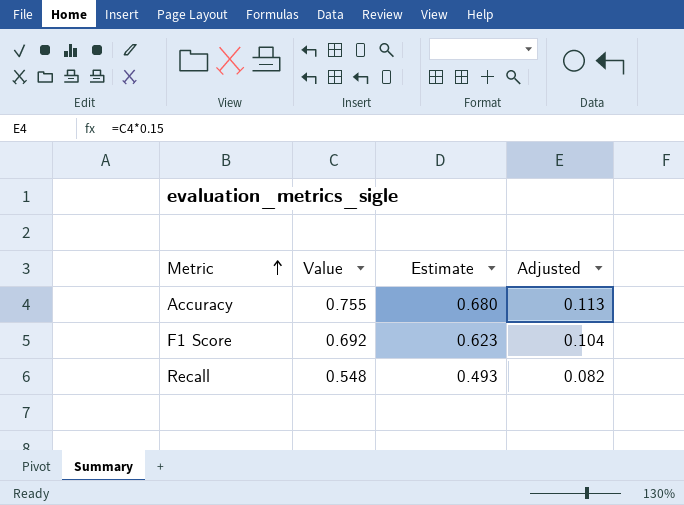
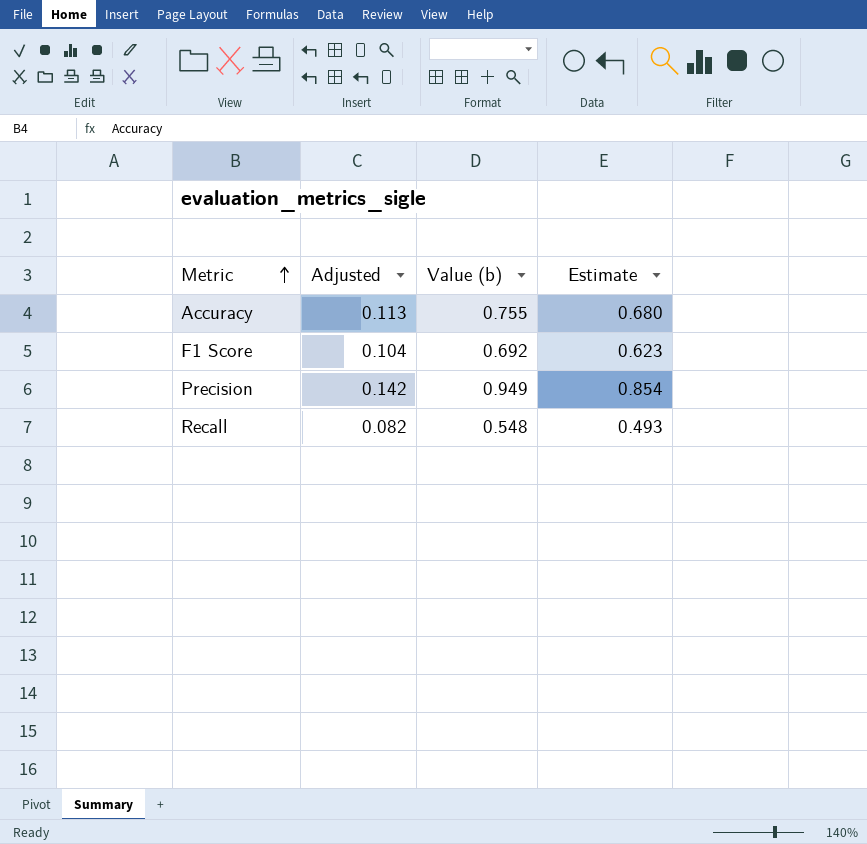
column Adjusted | position: 4 -> 2
column name: Value -> Value (b)
row Precision: none -> 0.142 | 0.949 | 0.854

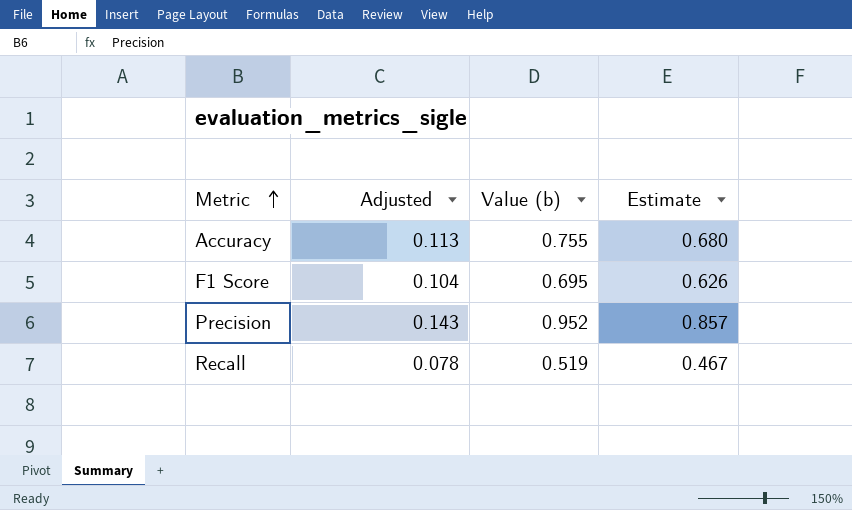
F1 Score | Value (b): 0.692 -> 0.695
F1 Score | Estimate: 0.623 -> 0.626
Precision | Adjusted: 0.142 -> 0.143
Precision | Value (b): 0.949 -> 0.952
Precision | Estimate: 0.854 -> 0.857
Recall | Adjusted: 0.082 -> 0.078
Recall | Value (b): 0.548 -> 0.519
Recall | Estimate: 0.493 -> 0.467

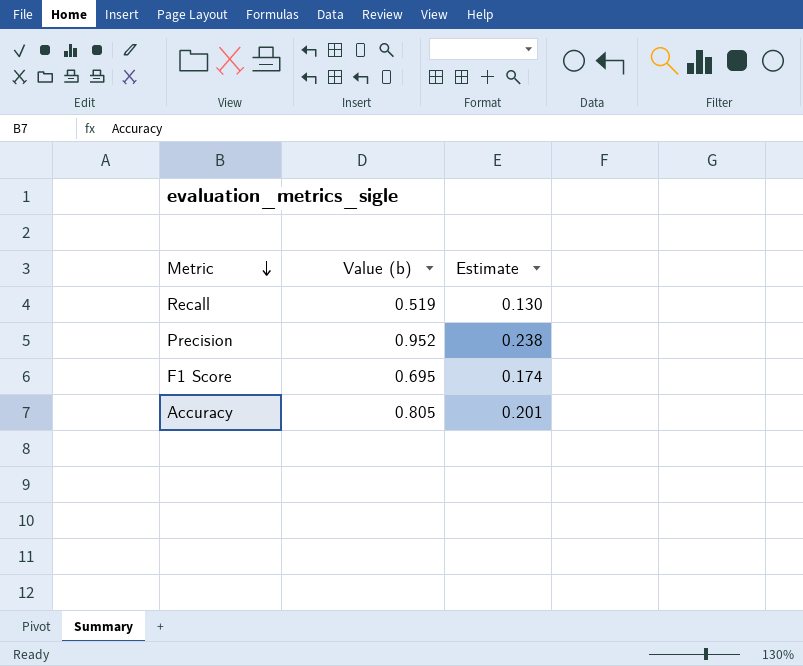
row order: Metric ascending -> Metric descending
column Adjusted | formula: [Value (b)] * 0.15 -> none
column Estimate | formula: [Value (b)] * 0.9 -> [Value (b)] * 0.25
Accuracy | Value (b): 0.755 -> 0.805

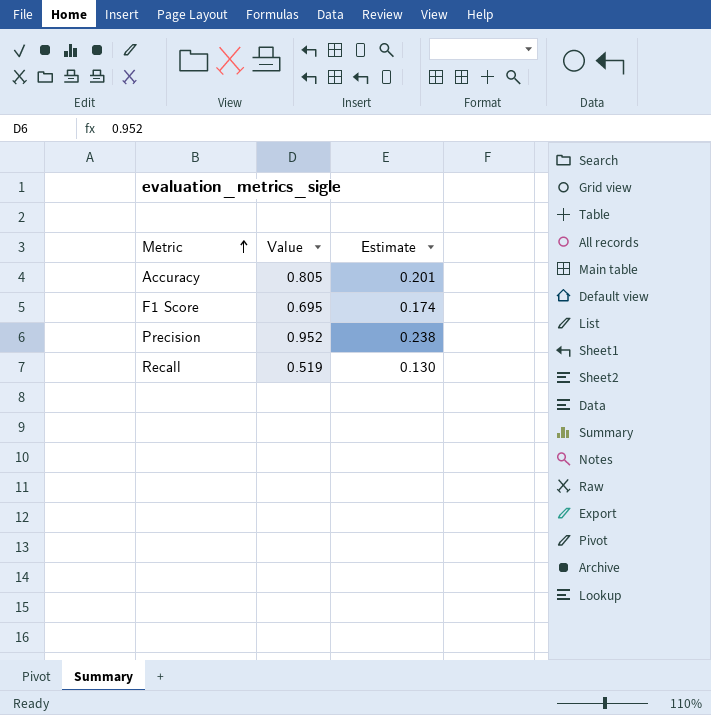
row order: Metric descending -> Metric ascending
column name: Value (b) -> Value

